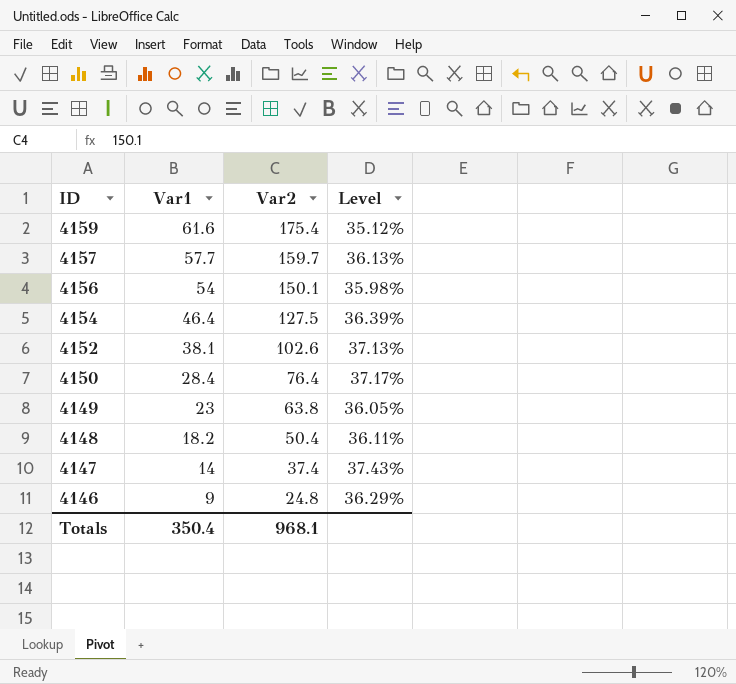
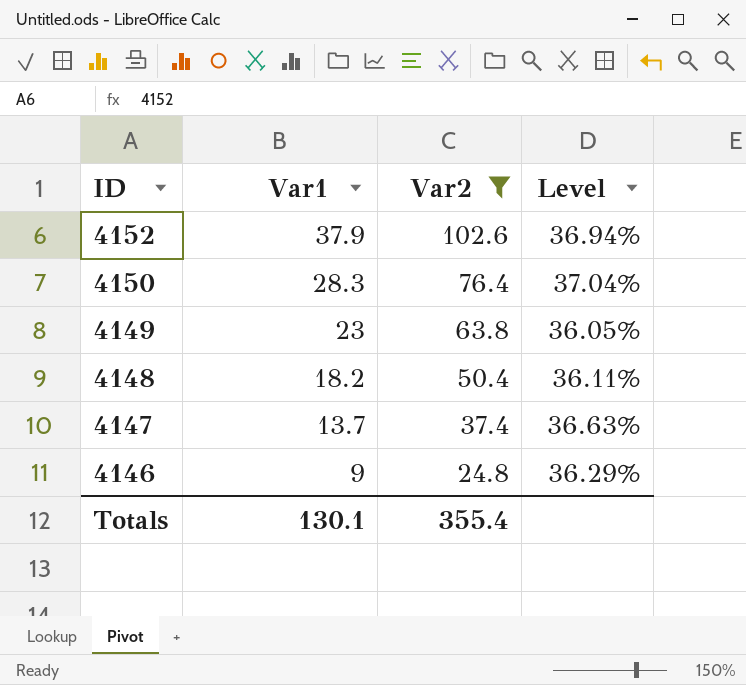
filter: none -> Var2 <= 102.6
4152 | Var1: 38.1 -> 37.9
4152 | Level: 37.13% -> 36.94%
4150 | Var1: 28.4 -> 28.3
4150 | Level: 37.17% -> 37.04%
4147 | Var1: 14 -> 13.7
4147 | Level: 37.43% -> 36.63%
Totals | Var1: 350.4 -> 130.1
Totals | Var2: 968.1 -> 355.4

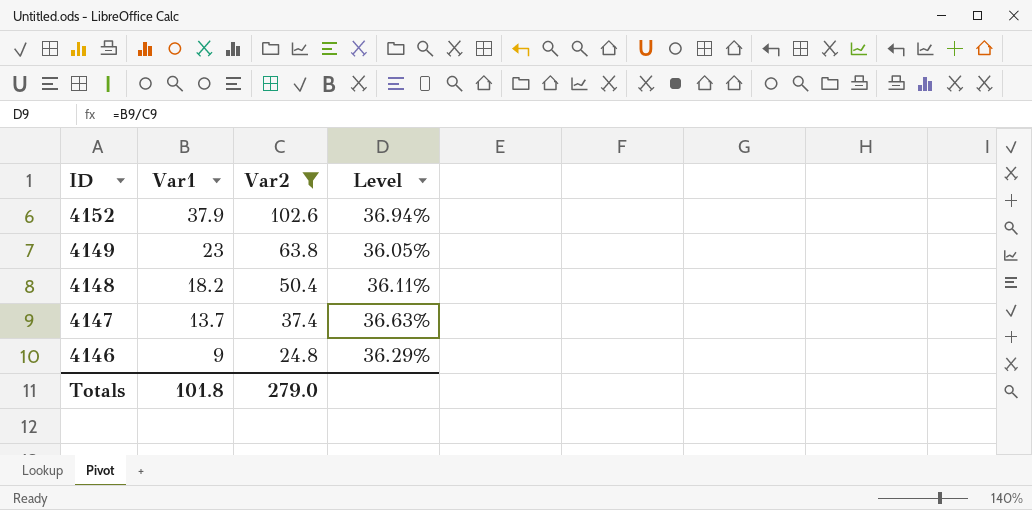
row 4150: 28.3 | 76.4 | 37.04% -> none
Totals | Var1: 130.1 -> 101.8
Totals | Var2: 355.4 -> 279.0

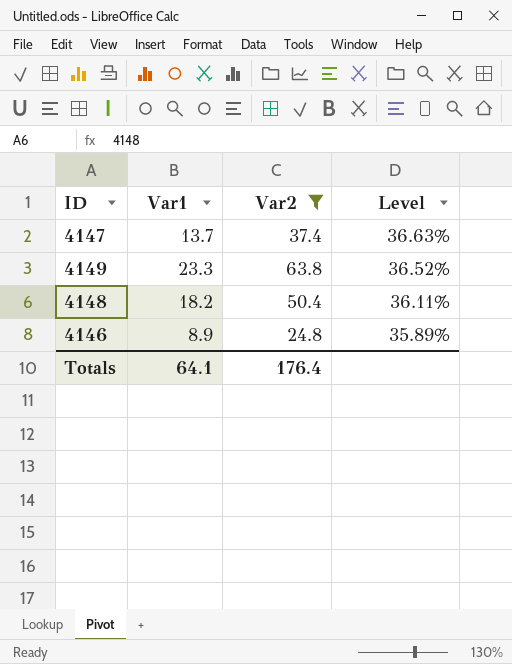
row order: ID descending -> Level descending
row 4152: 37.9 | 102.6 | 36.94% -> none
4149 | Var1: 23 -> 23.3
4149 | Level: 36.05% -> 36.52%
4146 | Var1: 9 -> 8.9
4146 | Level: 36.29% -> 35.89%
Totals | Var1: 101.8 -> 64.1
Totals | Var2: 279.0 -> 176.4

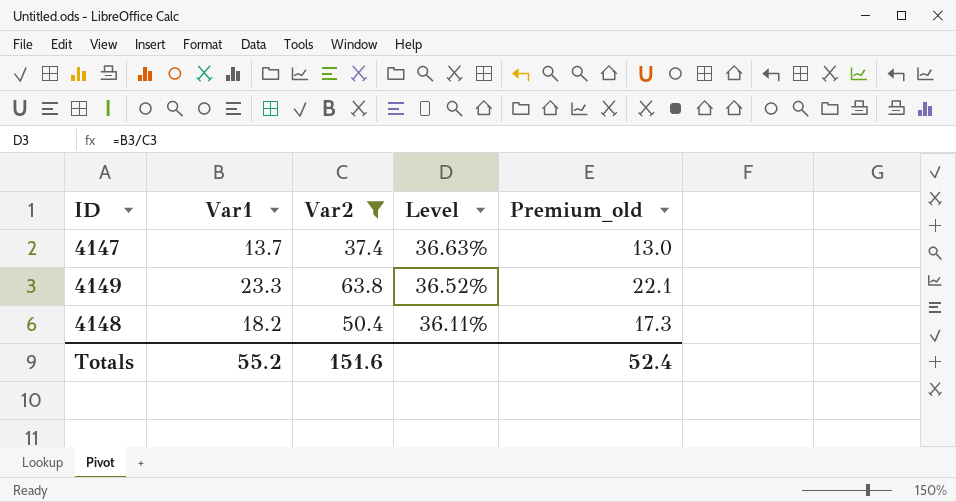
column Premium_old | formula: none -> [Var1] * 0.95
row 4146: 8.9 | 24.8 | 35.89% -> none
Totals | Var1: 64.1 -> 55.2
Totals | Var2: 176.4 -> 151.6

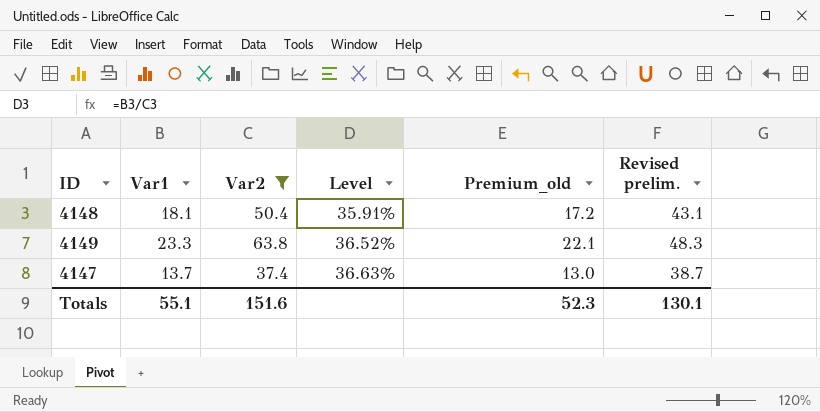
row order: Level descending -> Level ascending
column Revised prelim. | formula: none -> [Var1] + 25
4148 | Var1: 18.2 -> 18.1
4148 | Level: 36.11% -> 35.91%
4148 | Premium_old: 17.3 -> 17.2
Totals | Var1: 55.2 -> 55.1
Totals | Premium_old: 52.4 -> 52.3

